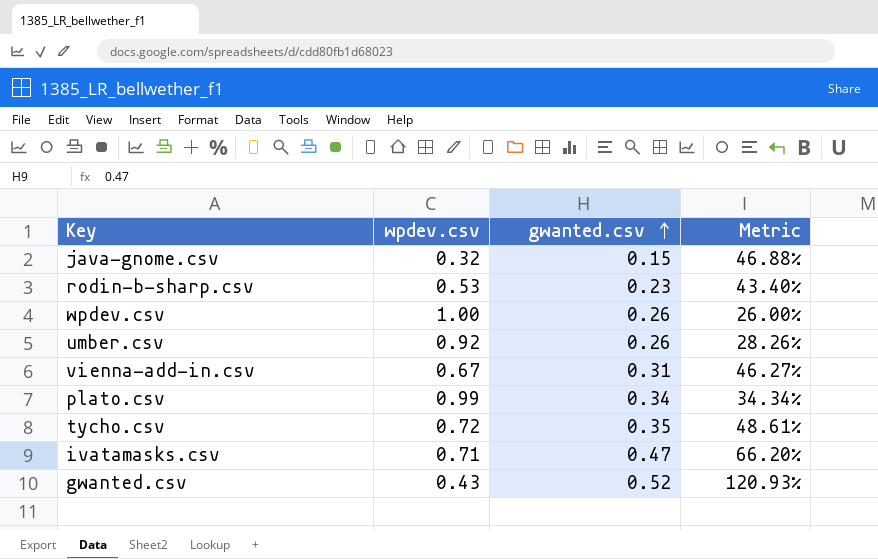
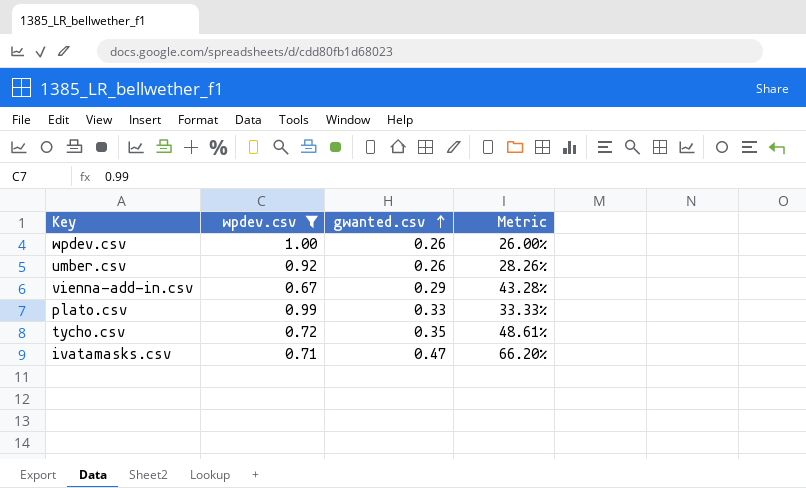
filter: none -> wpdev.csv >= 0.67
vienna-add-in.csv | gwanted.csv: 0.31 -> 0.29
vienna-add-in.csv | Metric: 46.27% -> 43.28%
plato.csv | gwanted.csv: 0.34 -> 0.33
plato.csv | Metric: 34.34% -> 33.33%

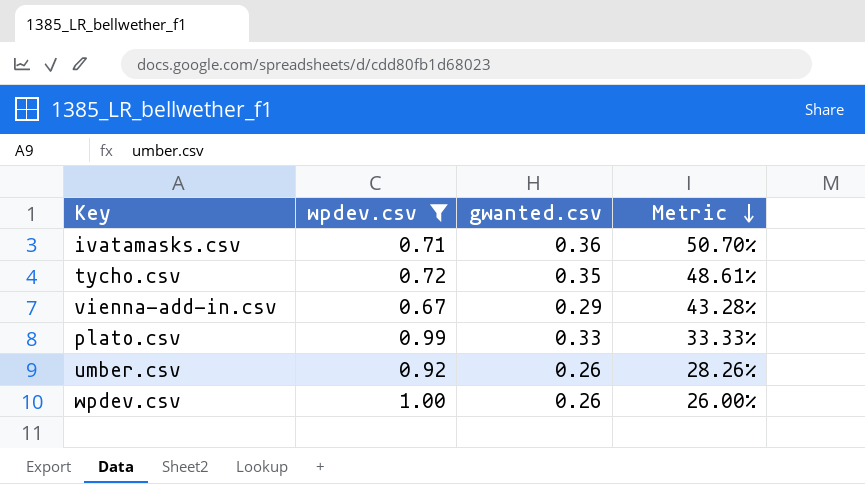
row order: gwanted.csv ascending -> Metric descending
ivatamasks.csv | gwanted.csv: 0.47 -> 0.36
ivatamasks.csv | Metric: 66.20% -> 50.70%

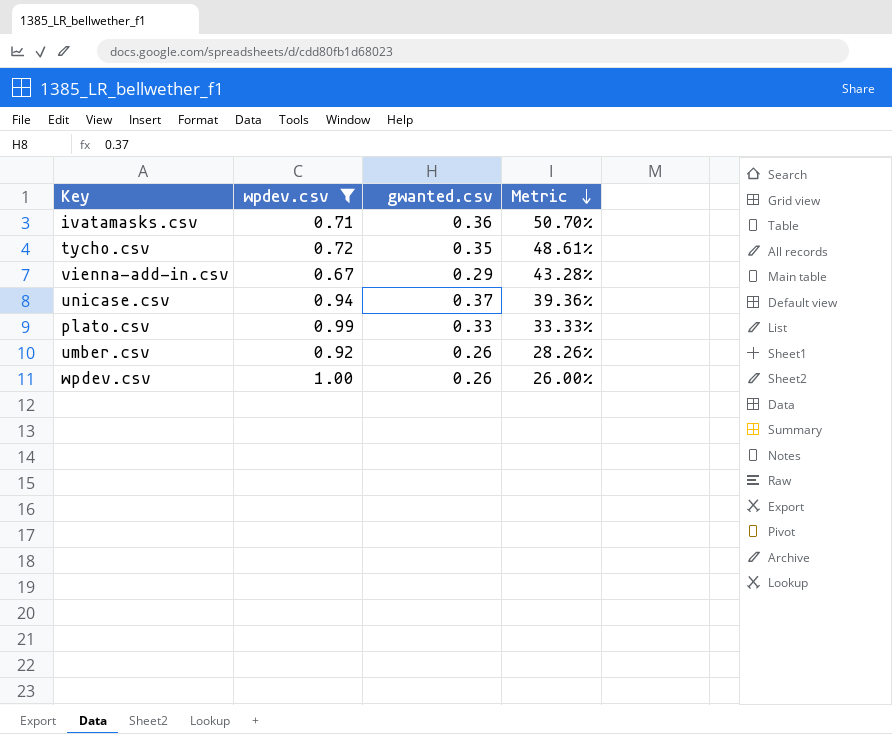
row unicase.csv: none -> 0.94 | 0.37 | 39.36%

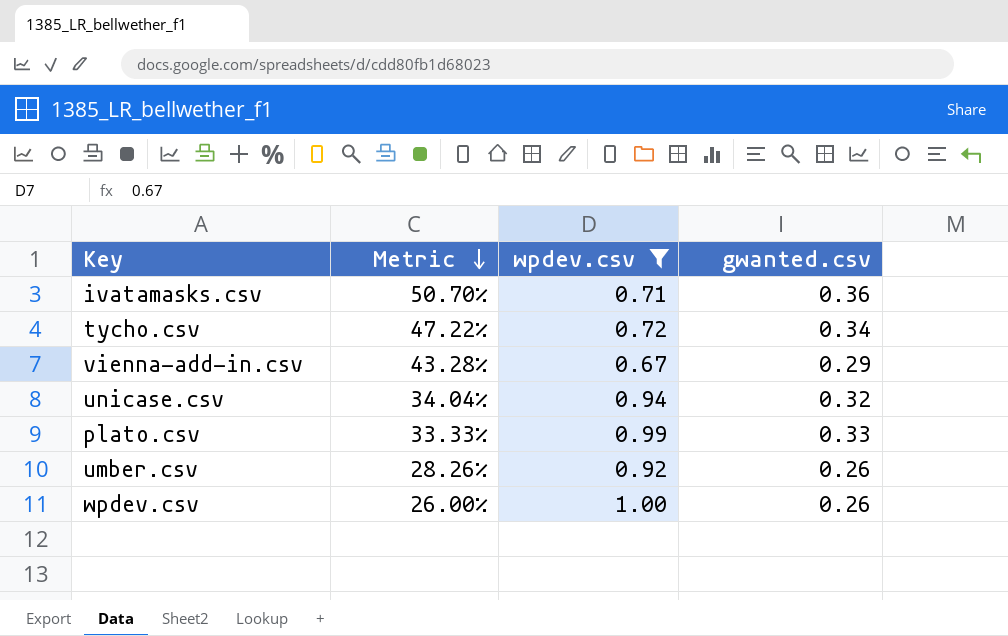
column Metric | position: 4 -> 2
tycho.csv | Metric: 48.61% -> 47.22%
tycho.csv | gwanted.csv: 0.35 -> 0.34
unicase.csv | Metric: 39.36% -> 34.04%
unicase.csv | gwanted.csv: 0.37 -> 0.32

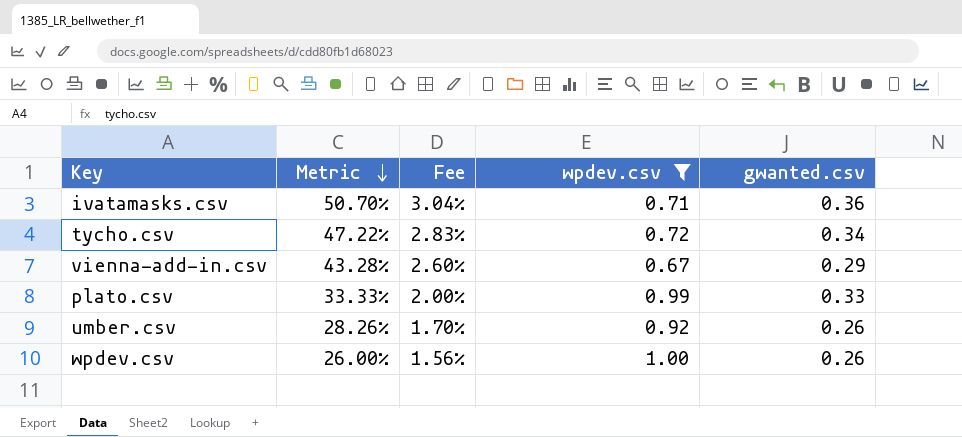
column Fee | formula: none -> [Metric] * 0.06
row unicase.csv: 34.04% | 0.94 | 0.32 -> none

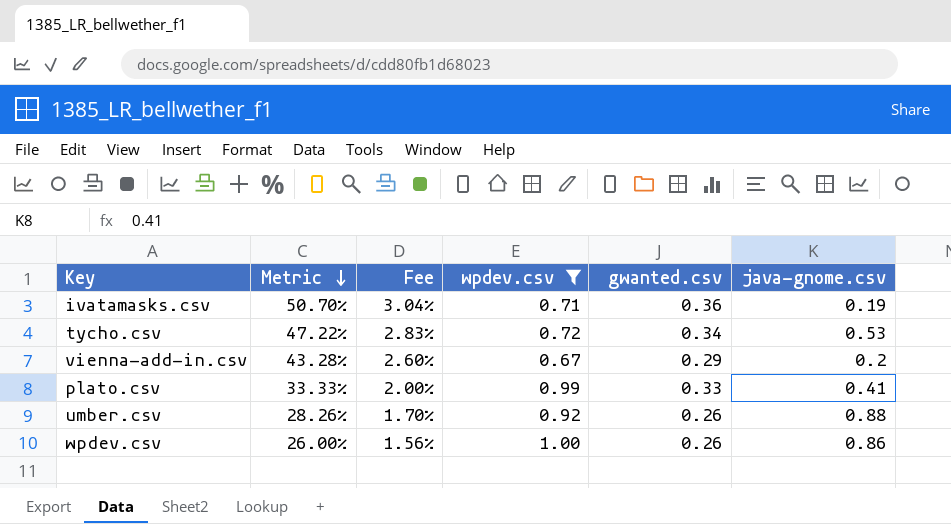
column java-gnome.csv | position: none -> 6

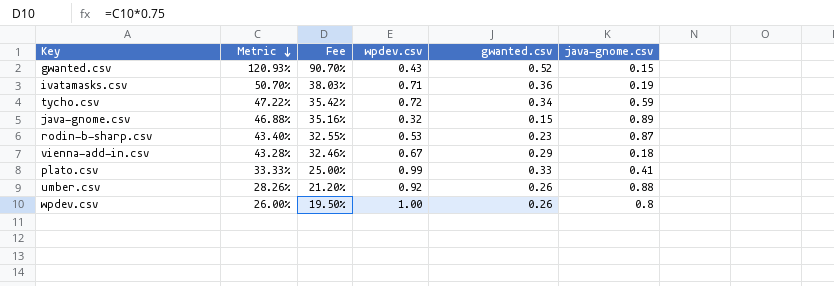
filter: wpdev.csv >= 0.67 -> none
column Fee | formula: [Metric] * 0.06 -> [Metric] * 0.75
tycho.csv | java-gnome.csv: 0.53 -> 0.59
vienna-add-in.csv | java-gnome.csv: 0.2 -> 0.18
wpdev.csv | java-gnome.csv: 0.86 -> 0.8

